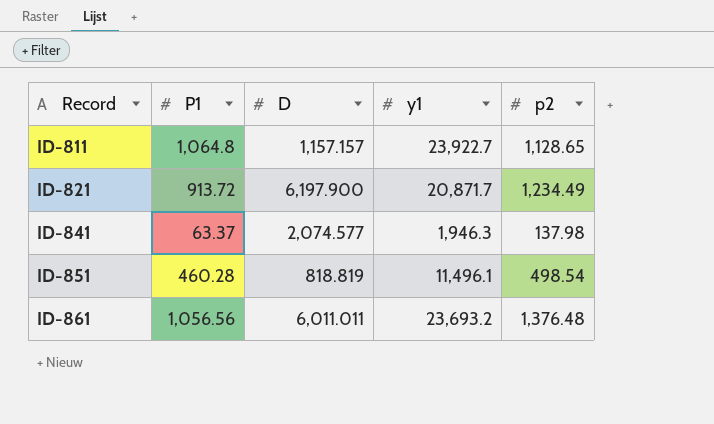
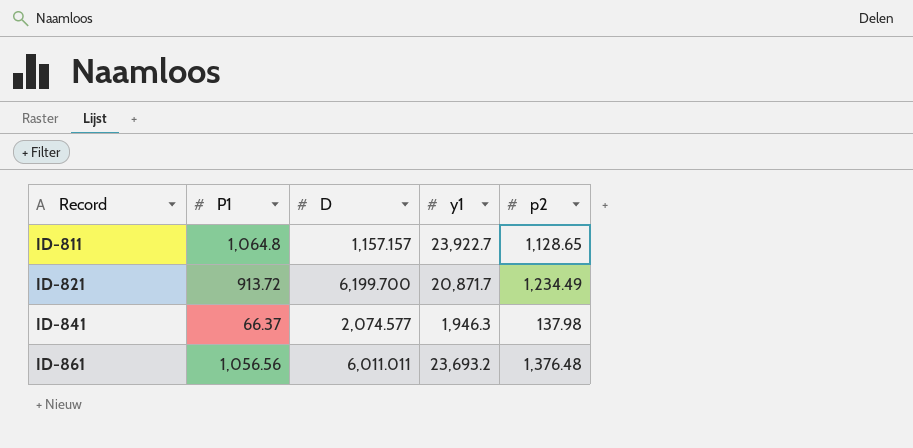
row ID-851: 460.28 | 818.819 | 11,496.1 | 498.54 -> none
ID-821 | D: 6,197.900 -> 6,199.700
ID-841 | P1: 63.37 -> 66.37

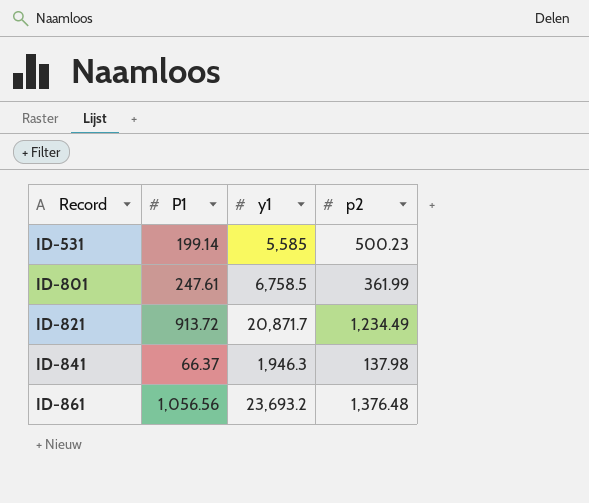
column D | position: 3 -> none
row ID-811: 1,064.8 | 1,157.157 | 23,922.7 | 1,128.65 -> none
row ID-531: none -> 199.14 | 5,585 | 500.23
row ID-801: none -> 247.61 | 6,758.5 | 361.99

